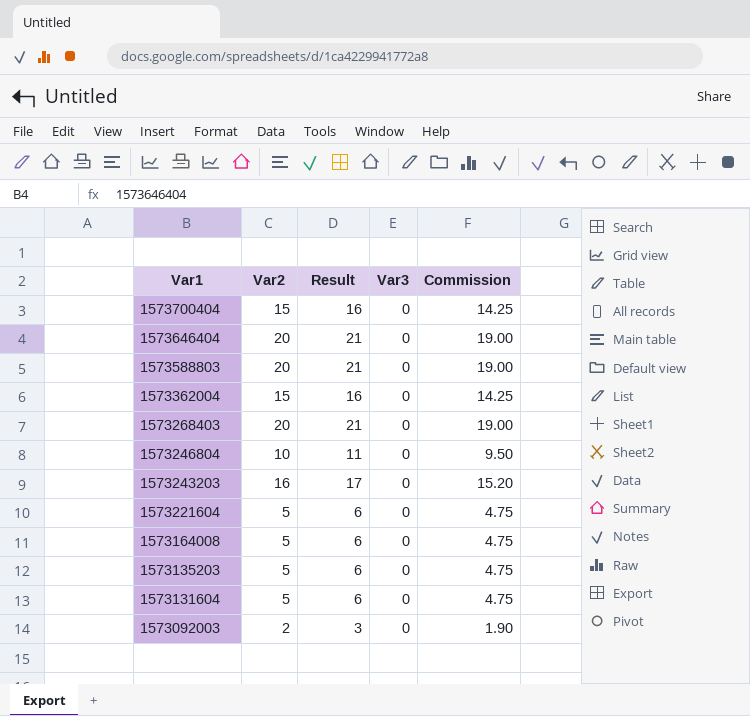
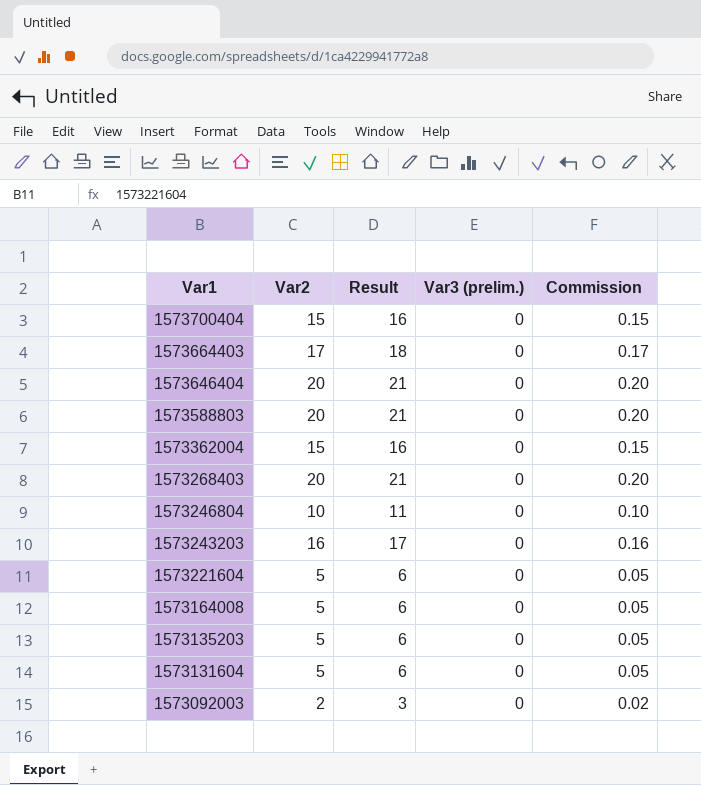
column name: Var3 -> Var3 (prelim.)
column Commission | formula: [Var2] * 0.95 -> [Var2] * 0.01
row 1573664403: none -> 17 | 18 | 0 | 0.17

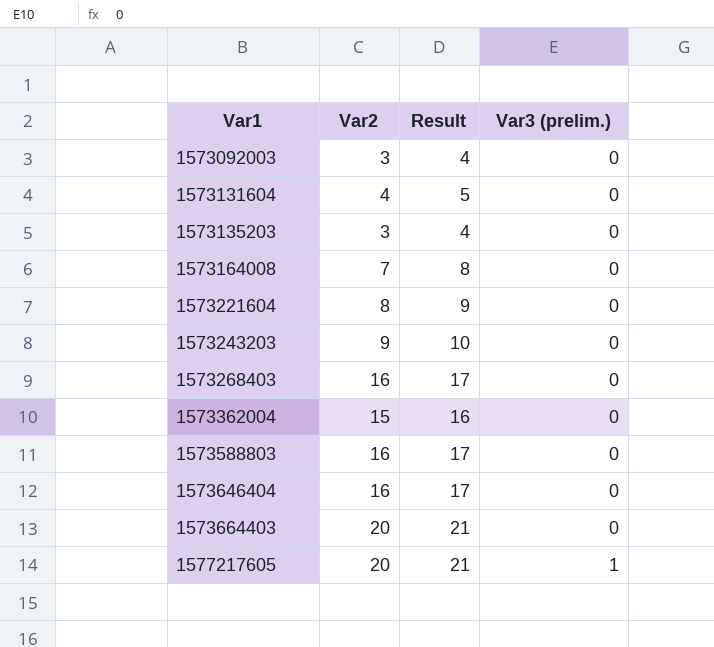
row order: Var1 descending -> Var1 ascending
column Commission | formula: [Var2] * 0.01 -> none
row 1573700404: 15 | 16 | 0 | 0.15 -> none
row 1573246804: 10 | 11 | 0 | 0.10 -> none
1573092003 | Var2: 2 -> 3
1573092003 | Result: 3 -> 4
1573131604 | Var2: 5 -> 4
1573131604 | Result: 6 -> 5
1573135203 | Var2: 5 -> 3
1573135203 | Result: 6 -> 4
1573164008 | Var2: 5 -> 7
1573164008 | Result: 6 -> 8
1573221604 | Var2: 5 -> 8
1573221604 | Result: 6 -> 9
1573243203 | Var2: 16 -> 9
1573243203 | Result: 17 -> 10
1573268403 | Var2: 20 -> 16
1573268403 | Result: 21 -> 17
1573588803 | Var2: 20 -> 16
1573588803 | Result: 21 -> 17
1573646404 | Var2: 20 -> 16
1573646404 | Result: 21 -> 17
1573664403 | Var2: 17 -> 20
1573664403 | Result: 18 -> 21
row 1577217605: none -> 20 | 21 | 1

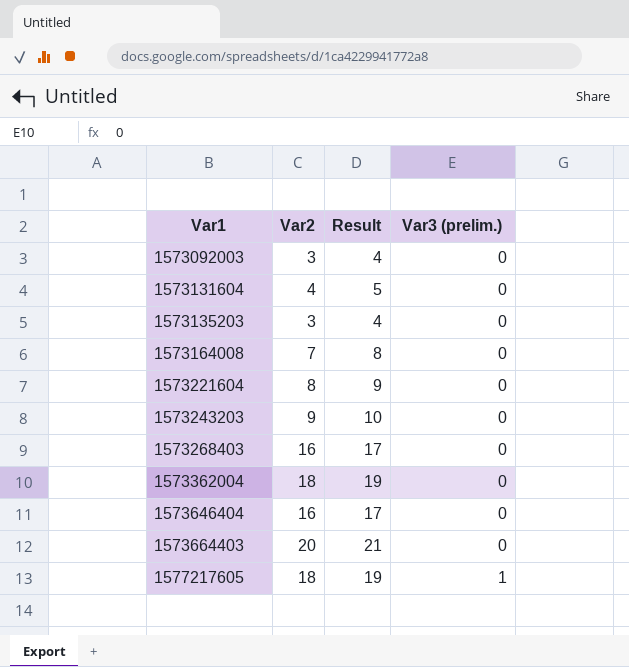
row 1573588803: 16 | 17 | 0 -> none
1573362004 | Var2: 15 -> 18
1573362004 | Result: 16 -> 19
1577217605 | Var2: 20 -> 18
1577217605 | Result: 21 -> 19

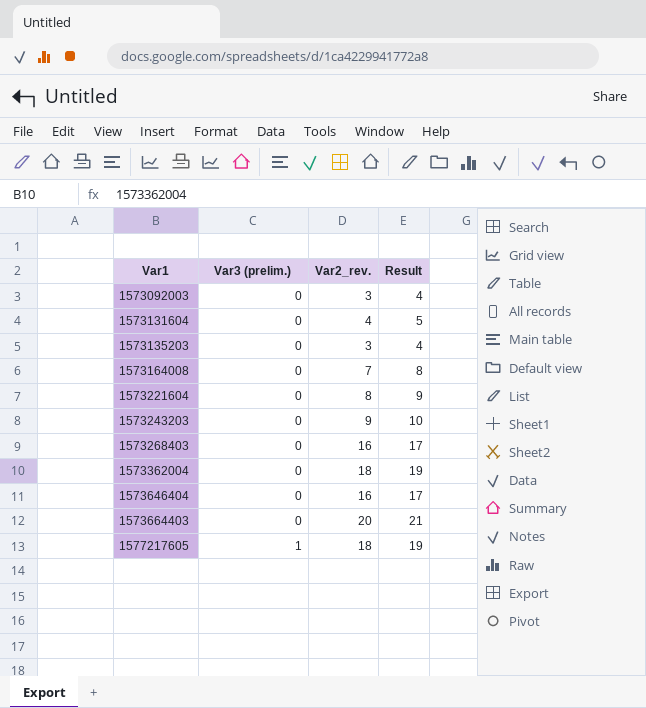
column Var3 (prelim.) | position: 4 -> 2
column name: Var2 -> Var2_rev.

